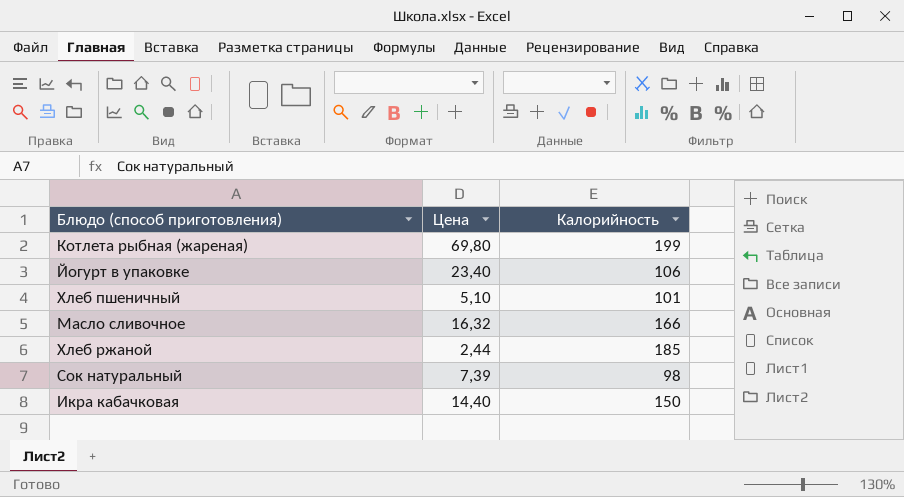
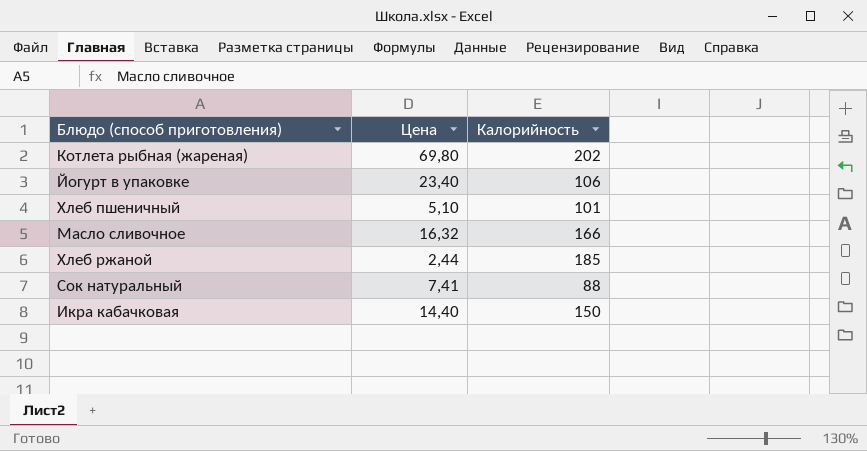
Котлета рыбная (жареная) | Калорийность: 199 -> 202
Сок натуральный | Цена: 7,39 -> 7,41
Сок натуральный | Калорийность: 98 -> 88

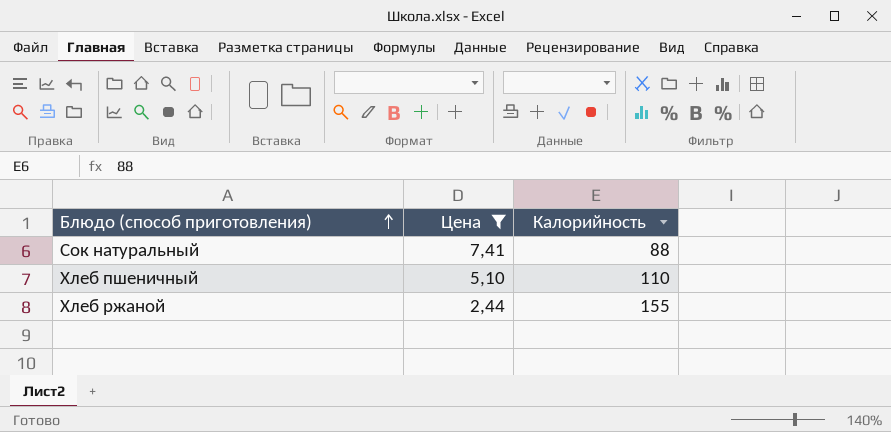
filter: none -> Цена <= 7,41
row order: none -> Блюдо (способ приготовления) ascending
Хлеб пшеничный | Калорийность: 101 -> 110
Хлеб ржаной | Калорийность: 185 -> 155

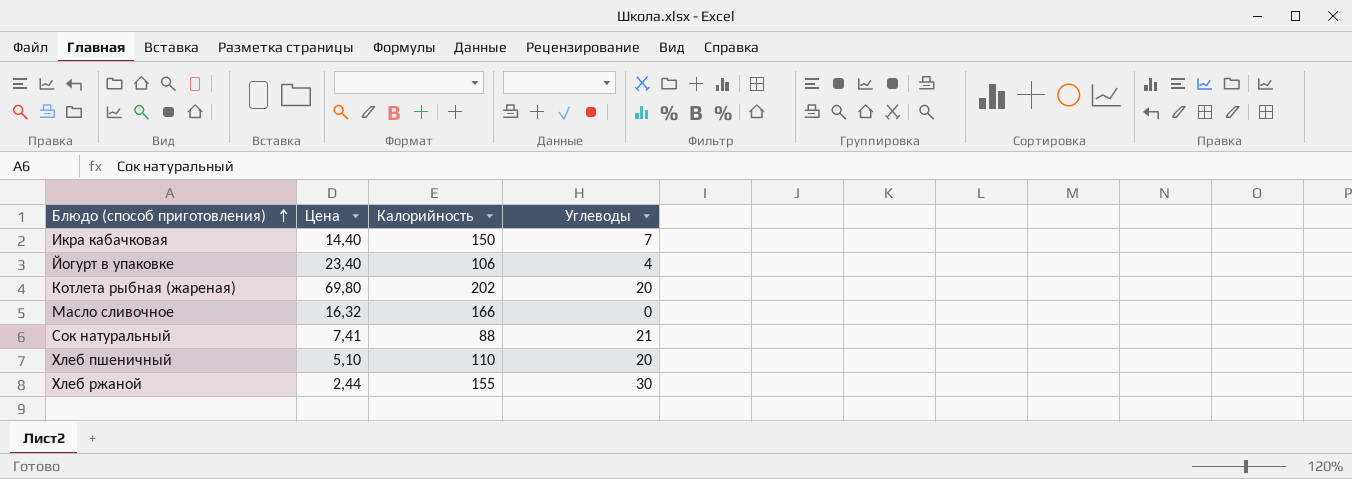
filter: Цена <= 7,41 -> none
column Углеводы | position: none -> 4

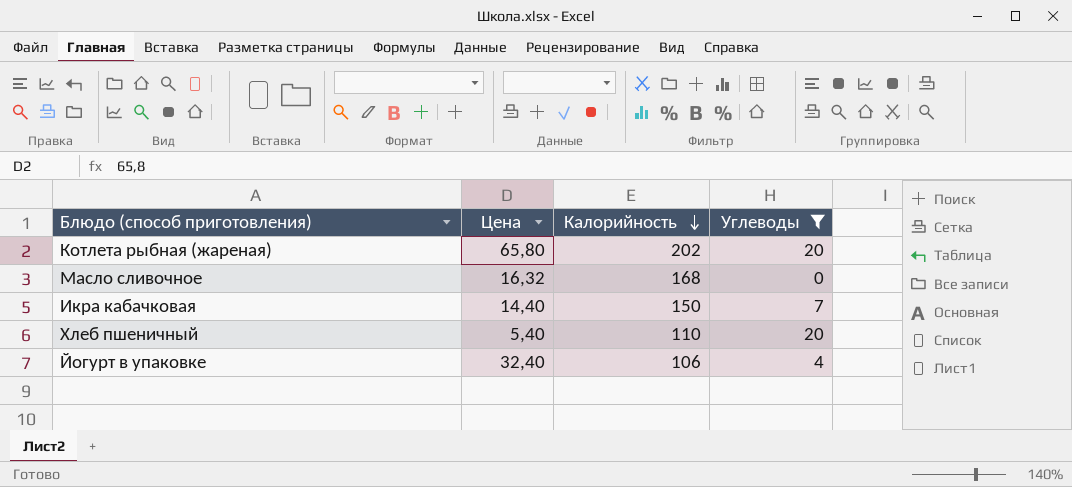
filter: none -> Углеводы <= 20
row order: Блюдо (способ приготовления) ascending -> Калорийность descending
Котлета рыбная (жареная) | Цена: 69,80 -> 65,80
Масло сливочное | Калорийность: 166 -> 168
Хлеб пшеничный | Цена: 5,10 -> 5,40
Йогурт в упаковке | Цена: 23,40 -> 32,40

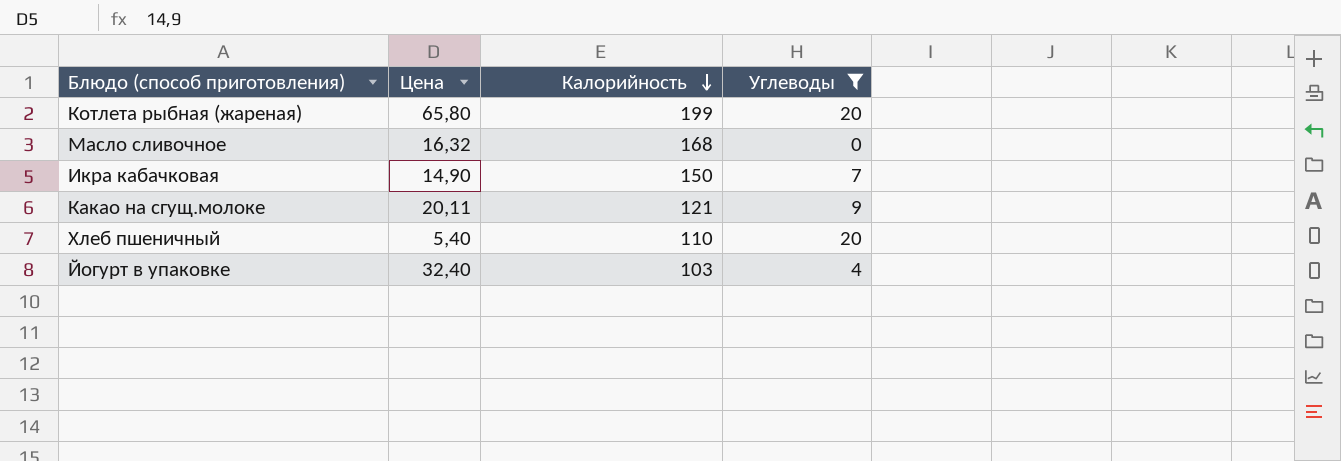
Котлета рыбная (жареная) | Калорийность: 202 -> 199
Икра кабачковая | Цена: 14,40 -> 14,90
row Какао на сгущ.молоке: none -> 20,11 | 121 | 9
Йогурт в упаковке | Калорийность: 106 -> 103

